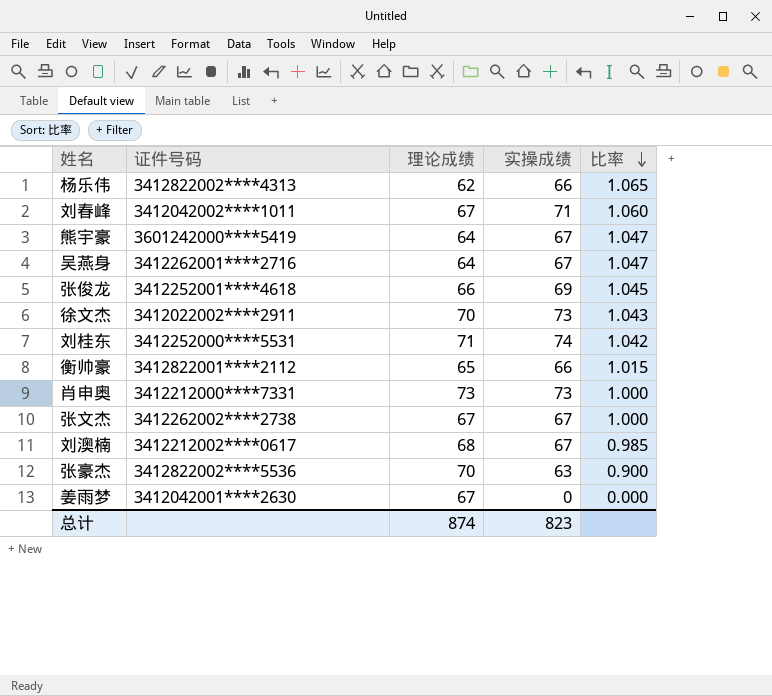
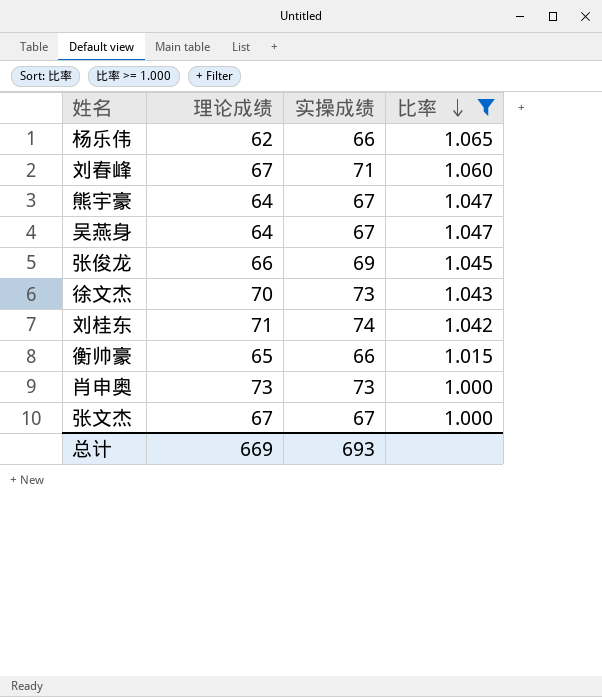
filter: none -> 比率 >= 1.000
column 证件号码 | position: 2 -> none
总计 | 理论成绩: 874 -> 669
总计 | 实操成绩: 823 -> 693

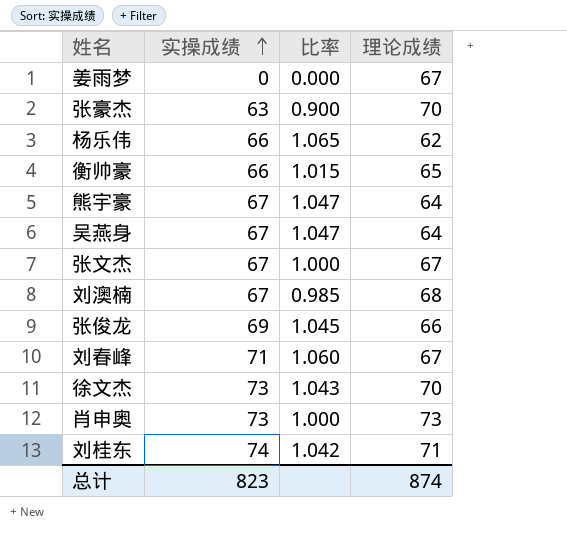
filter: 比率 >= 1.000 -> none
row order: 比率 descending -> 实操成绩 ascending
column 理论成绩 | position: 2 -> 4
总计 | 实操成绩: 693 -> 823
总计 | 理论成绩: 669 -> 874

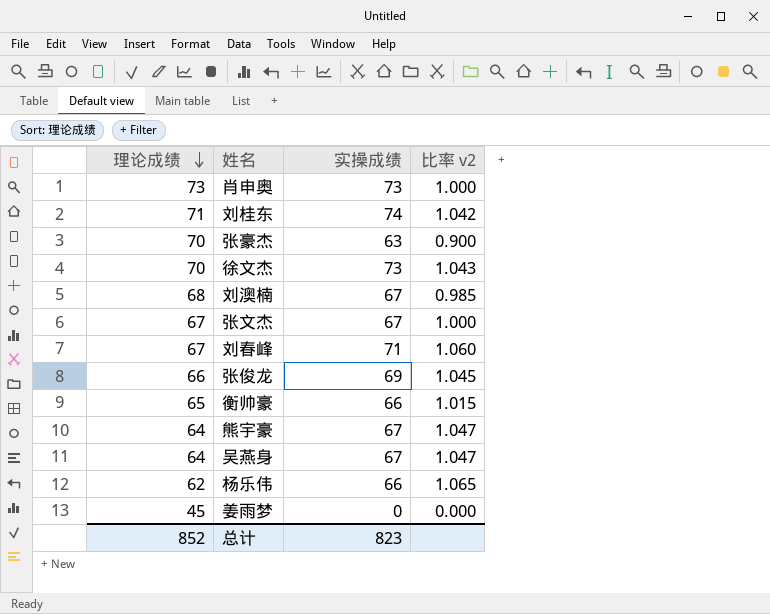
row order: 实操成绩 ascending -> 理论成绩 descending
column 理论成绩 | position: 4 -> 1
column name: 比率 -> 比率 v2
姜雨梦 | 理论成绩: 67 -> 45
总计 | 理论成绩: 874 -> 852

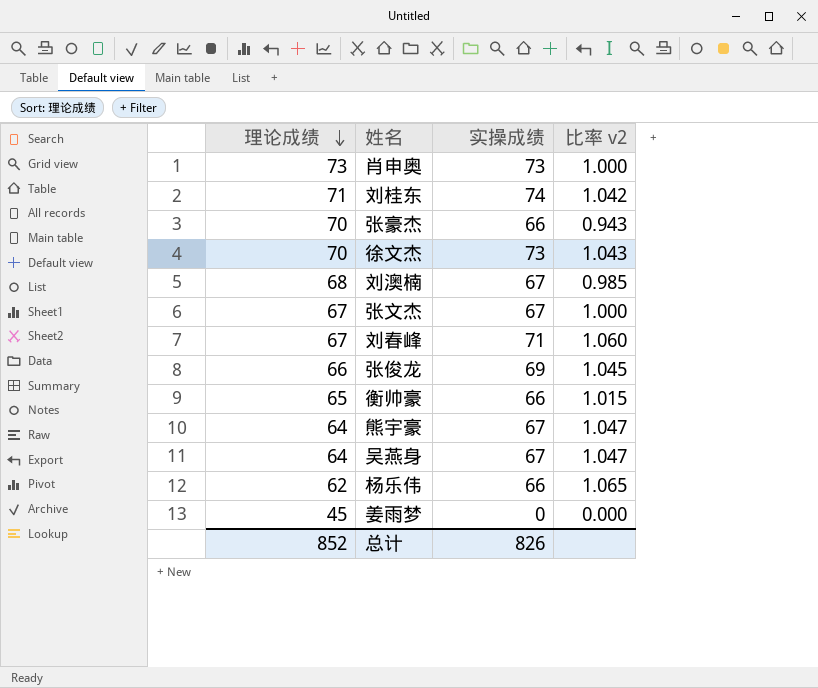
张豪杰 | 实操成绩: 63 -> 66
张豪杰 | 比率 v2: 0.900 -> 0.943
总计 | 实操成绩: 823 -> 826

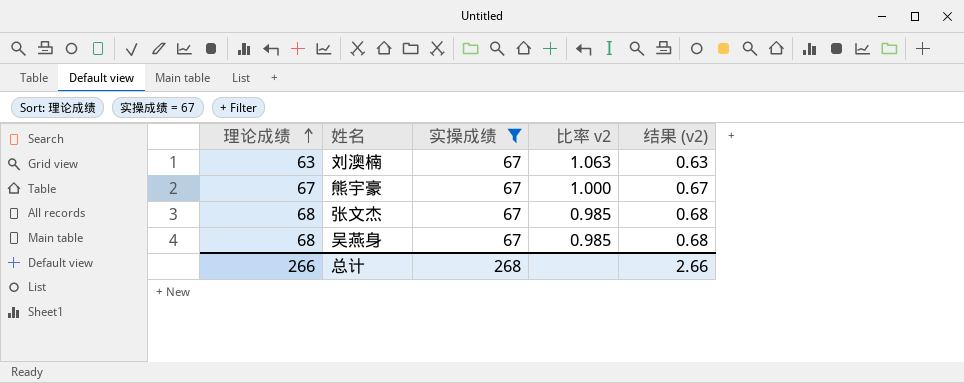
filter: none -> 实操成绩 = 67
row order: 理论成绩 descending -> 理论成绩 ascending
column 结果 (v2) | formula: none -> [理论成绩] * 0.01
刘澳楠 | 理论成绩: 68 -> 63
刘澳楠 | 比率 v2: 0.985 -> 1.063
熊宇豪 | 理论成绩: 64 -> 67
熊宇豪 | 比率 v2: 1.047 -> 1.000
张文杰 | 理论成绩: 67 -> 68
张文杰 | 比率 v2: 1.000 -> 0.985
吴燕身 | 理论成绩: 64 -> 68
吴燕身 | 比率 v2: 1.047 -> 0.985
总计 | 理论成绩: 852 -> 266
总计 | 实操成绩: 826 -> 268

